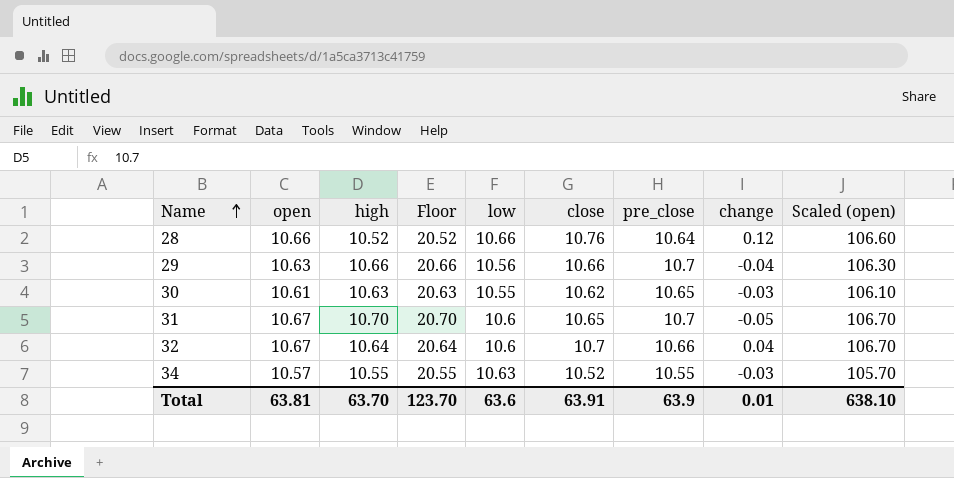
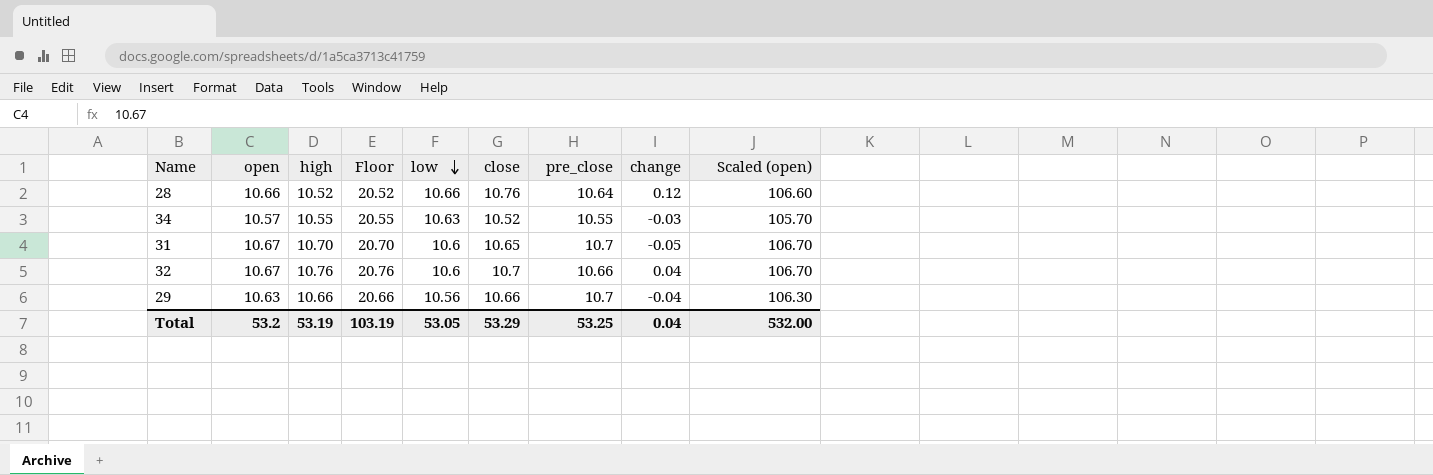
row order: Name ascending -> low descending
row 30: 10.61 | 10.63 | 20.63 | 10.55 | 10.62 | 10.65 | -0.03 | 106.10 -> none
32 | high: 10.64 -> 10.76
32 | Floor: 20.64 -> 20.76
Total | open: 63.81 -> 53.2
Total | high: 63.70 -> 53.19
Total | Floor: 123.70 -> 103.19
Total | low: 63.6 -> 53.05
Total | close: 63.91 -> 53.29
Total | pre_close: 63.9 -> 53.25
Total | change: 0.01 -> 0.04
Total | Scaled (open): 638.10 -> 532.00

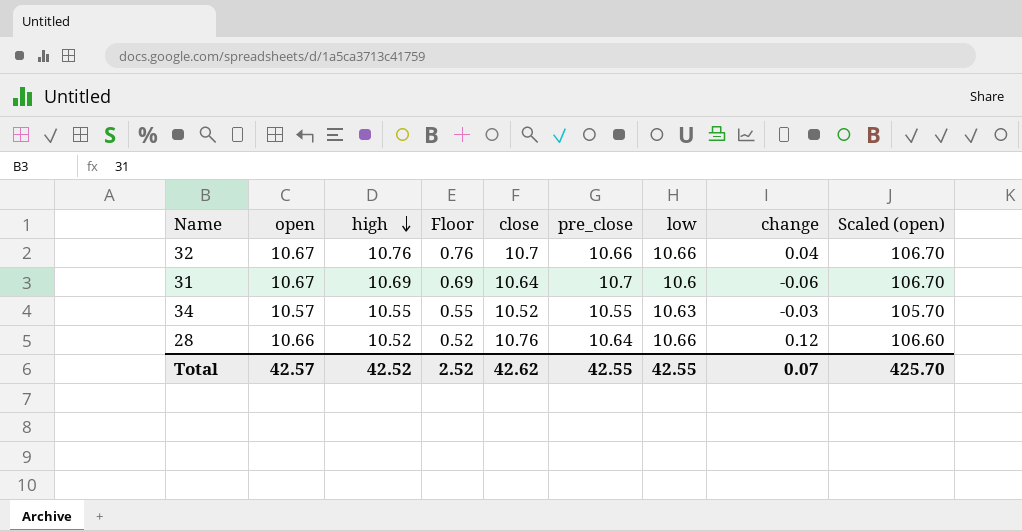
row order: low descending -> high descending
column Floor | formula: [high] + 10 -> [high] - 10
column low | position: 5 -> 7
row 29: 10.63 | 10.66 | 20.66 | 10.56 | 10.66 | 10.7 | -0.04 | 106.30 -> none
32 | low: 10.6 -> 10.66
31 | high: 10.70 -> 10.69
31 | close: 10.65 -> 10.64
31 | change: -0.05 -> -0.06
Total | open: 53.2 -> 42.57
Total | high: 53.19 -> 42.52
Total | Floor: 103.19 -> 2.52
Total | close: 53.29 -> 42.62
Total | pre_close: 53.25 -> 42.55
Total | low: 53.05 -> 42.55
Total | change: 0.04 -> 0.07
Total | Scaled (open): 532.00 -> 425.70

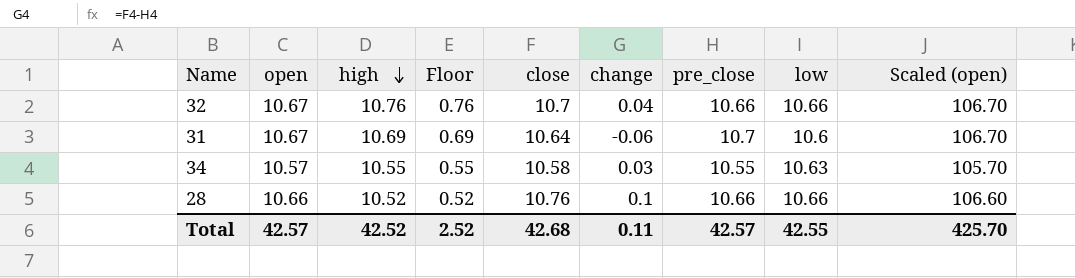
column change | position: 8 -> 6
34 | close: 10.52 -> 10.58
34 | change: -0.03 -> 0.03
28 | change: 0.12 -> 0.1
28 | pre_close: 10.64 -> 10.66
Total | close: 42.62 -> 42.68
Total | change: 0.07 -> 0.11
Total | pre_close: 42.55 -> 42.57

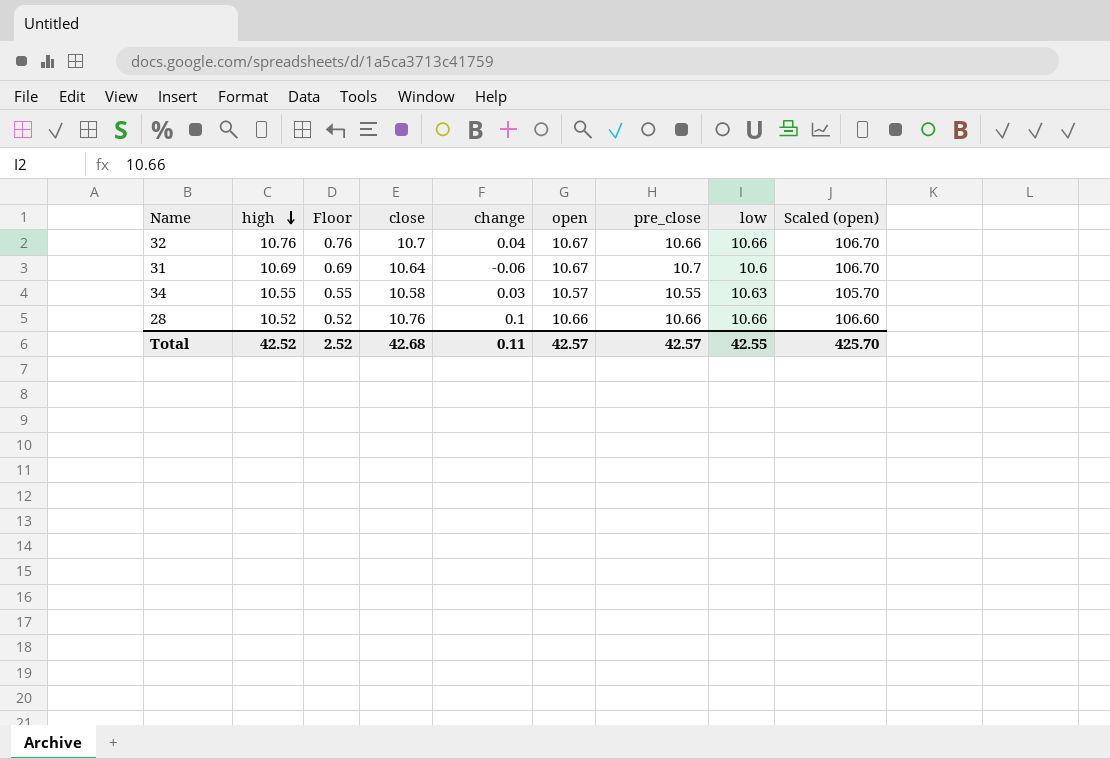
column open | position: 2 -> 6

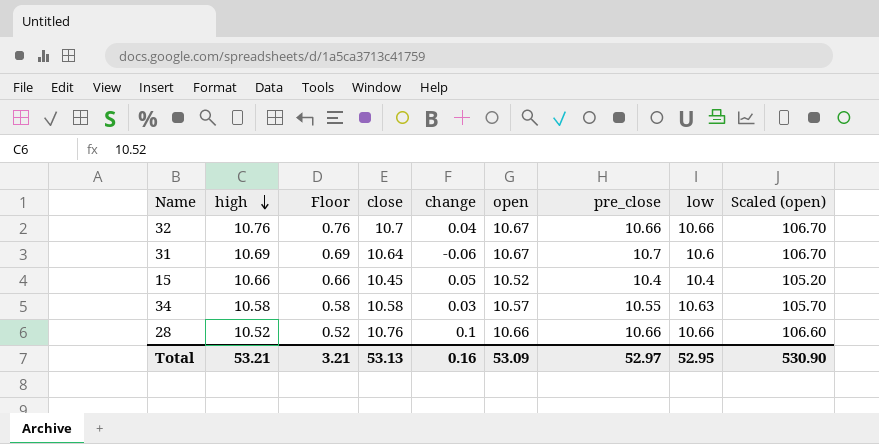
row 15: none -> 10.66 | 0.66 | 10.45 | 0.05 | 10.52 | 10.4 | 10.4 | 105.20
34 | high: 10.55 -> 10.58
34 | Floor: 0.55 -> 0.58
Total | high: 42.52 -> 53.21
Total | Floor: 2.52 -> 3.21
Total | close: 42.68 -> 53.13
Total | change: 0.11 -> 0.16
Total | open: 42.57 -> 53.09
Total | pre_close: 42.57 -> 52.97
Total | low: 42.55 -> 52.95
Total | Scaled (open): 425.70 -> 530.90

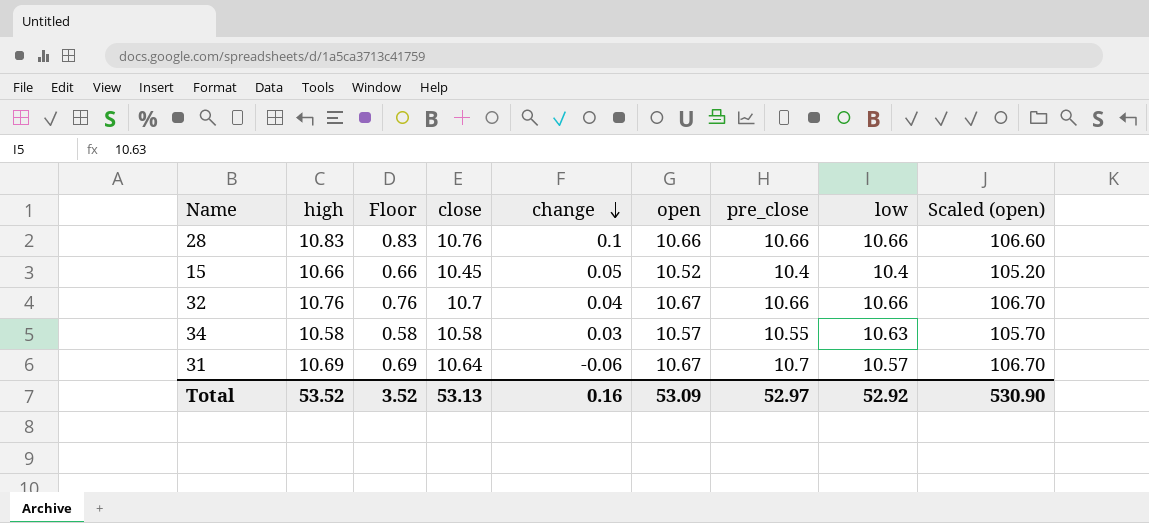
row order: high descending -> change descending
28 | high: 10.52 -> 10.83
28 | Floor: 0.52 -> 0.83
31 | low: 10.6 -> 10.57
Total | high: 53.21 -> 53.52
Total | Floor: 3.21 -> 3.52
Total | low: 52.95 -> 52.92

